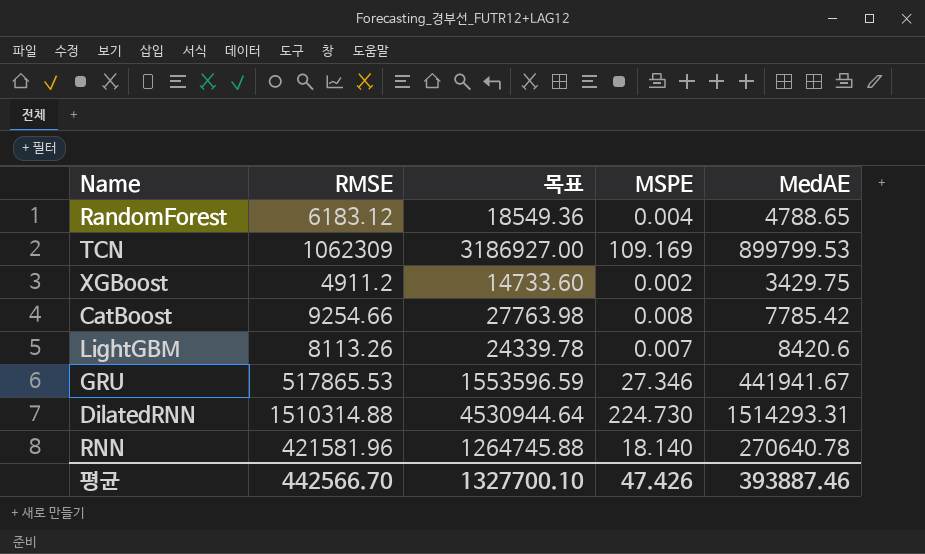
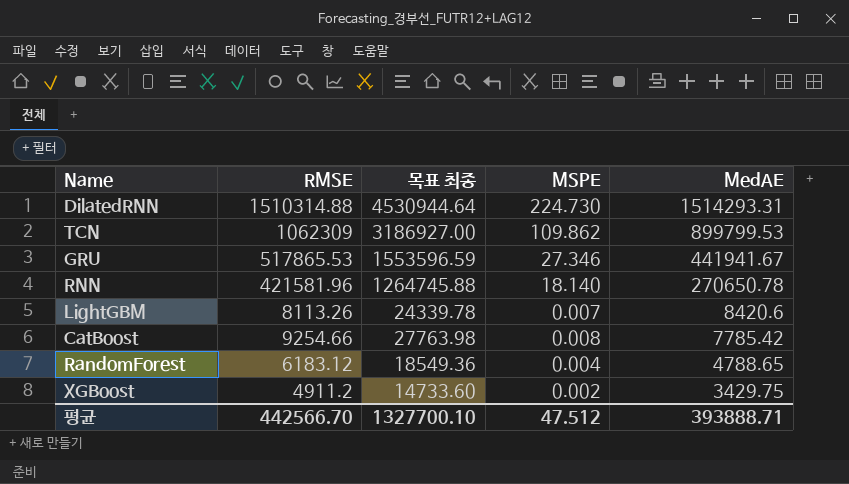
row order: none -> MedAE descending
column name: 목표 -> 목표 최종
TCN | MSPE: 109.169 -> 109.862
RNN | MedAE: 270640.78 -> 270650.78
평균 | MSPE: 47.426 -> 47.512
평균 | MedAE: 393887.46 -> 393888.71

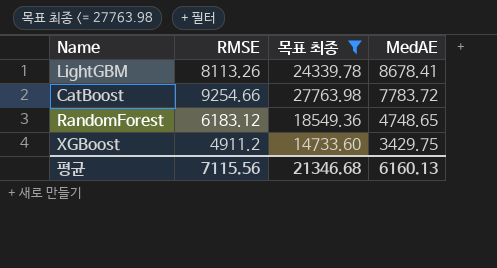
filter: none -> 목표 최종 <= 27763.98
column MSPE | position: 4 -> none
LightGBM | MedAE: 8420.6 -> 8678.41
CatBoost | MedAE: 7785.42 -> 7783.72
RandomForest | MedAE: 4788.65 -> 4748.65
평균 | RMSE: 442566.70 -> 7115.56
평균 | 목표 최종: 1327700.10 -> 21346.68
평균 | MedAE: 393888.71 -> 6160.13

